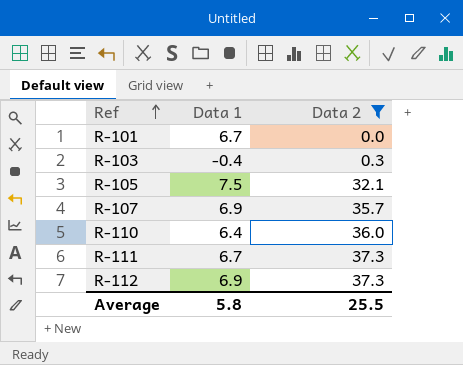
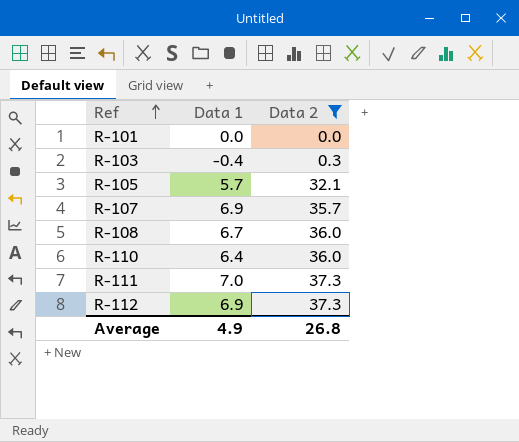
R-101 | Data 1: 6.7 -> 0.0
R-105 | Data 1: 7.5 -> 5.7
row R-108: none -> 6.7 | 36.0
R-111 | Data 1: 6.7 -> 7.0
Average | Data 1: 5.8 -> 4.9
Average | Data 2: 25.5 -> 26.8

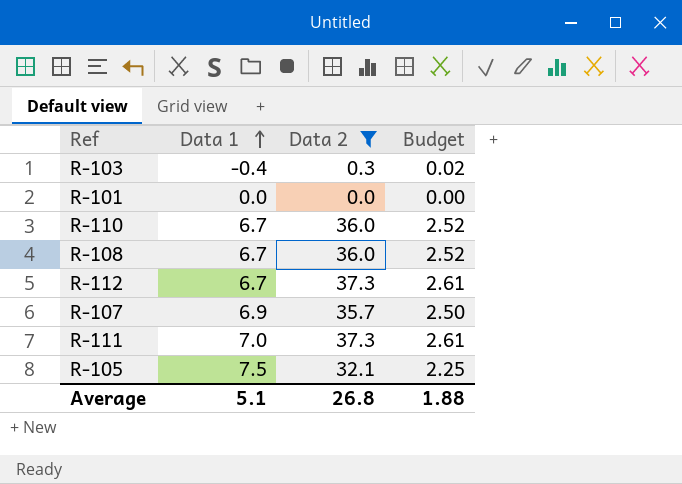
row order: Ref ascending -> Data 1 ascending
column Budget | formula: none -> [Data 2] * 0.07
R-110 | Data 1: 6.4 -> 6.7
R-112 | Data 1: 6.9 -> 6.7
R-105 | Data 1: 5.7 -> 7.5
Average | Data 1: 4.9 -> 5.1

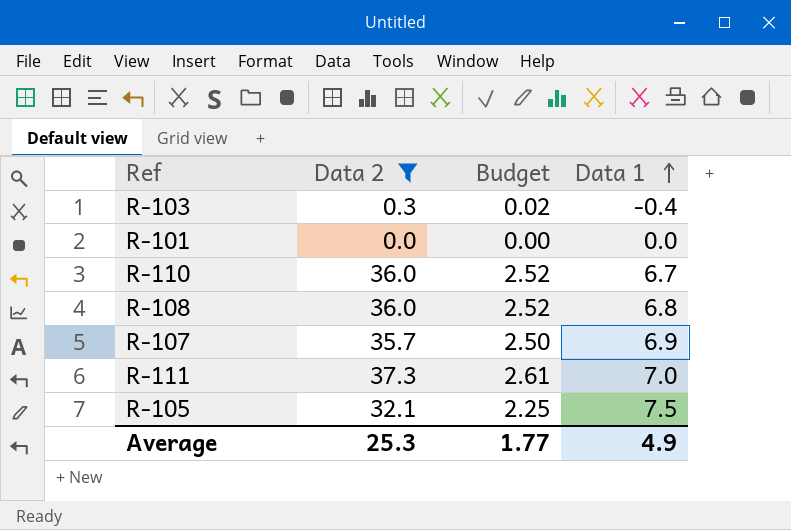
column Data 1 | position: 2 -> 4
row R-112: 6.7 | 37.3 | 2.61 -> none
R-108 | Data 1: 6.7 -> 6.8
Average | Data 2: 26.8 -> 25.3
Average | Budget: 1.88 -> 1.77
Average | Data 1: 5.1 -> 4.9

